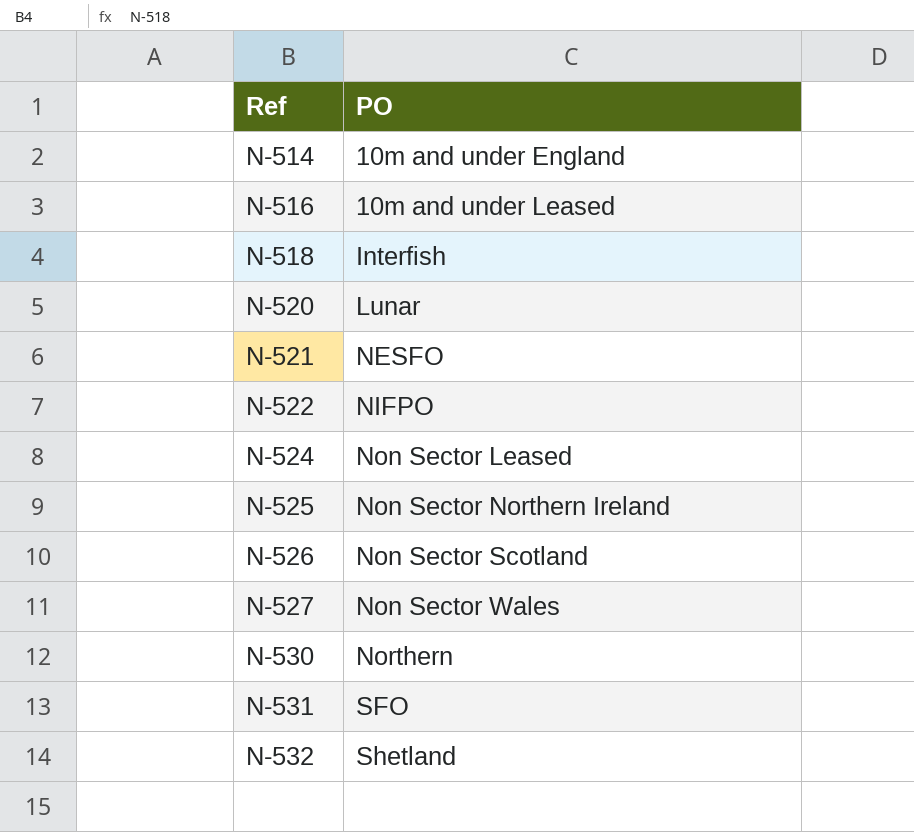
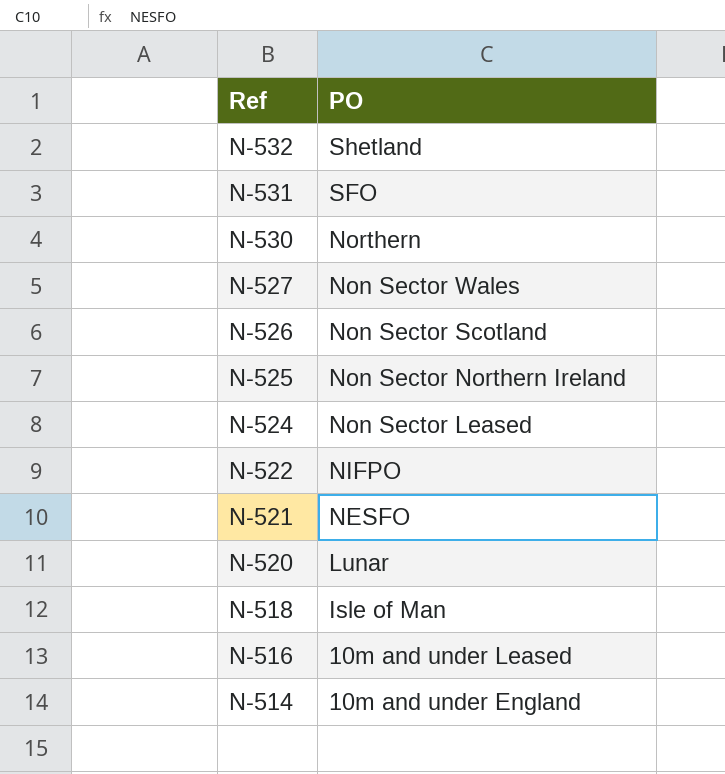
row order: Ref ascending -> Ref descending
N-518 | PO: Interfish -> Isle of Man

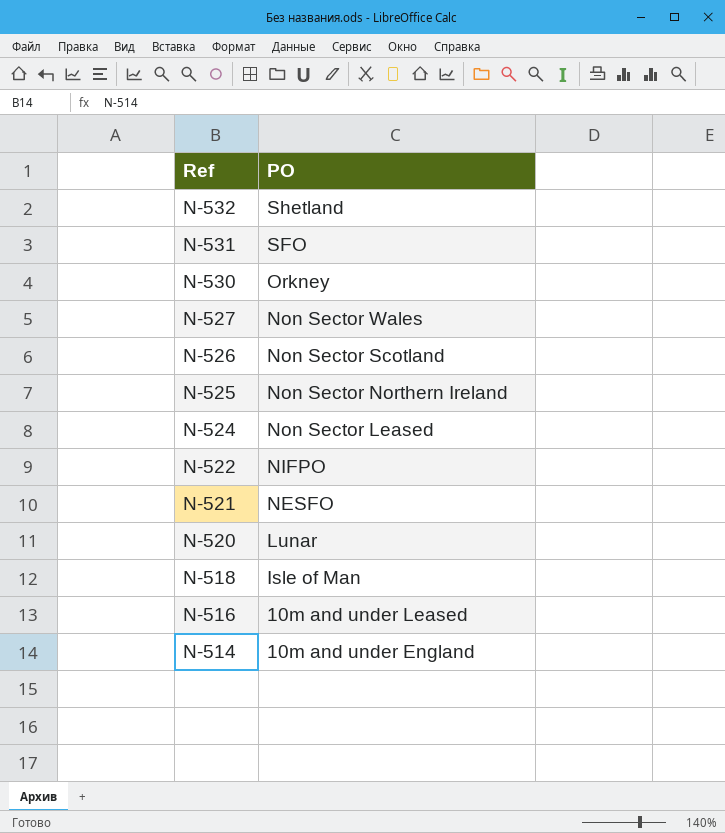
N-530 | PO: Northern -> Orkney

